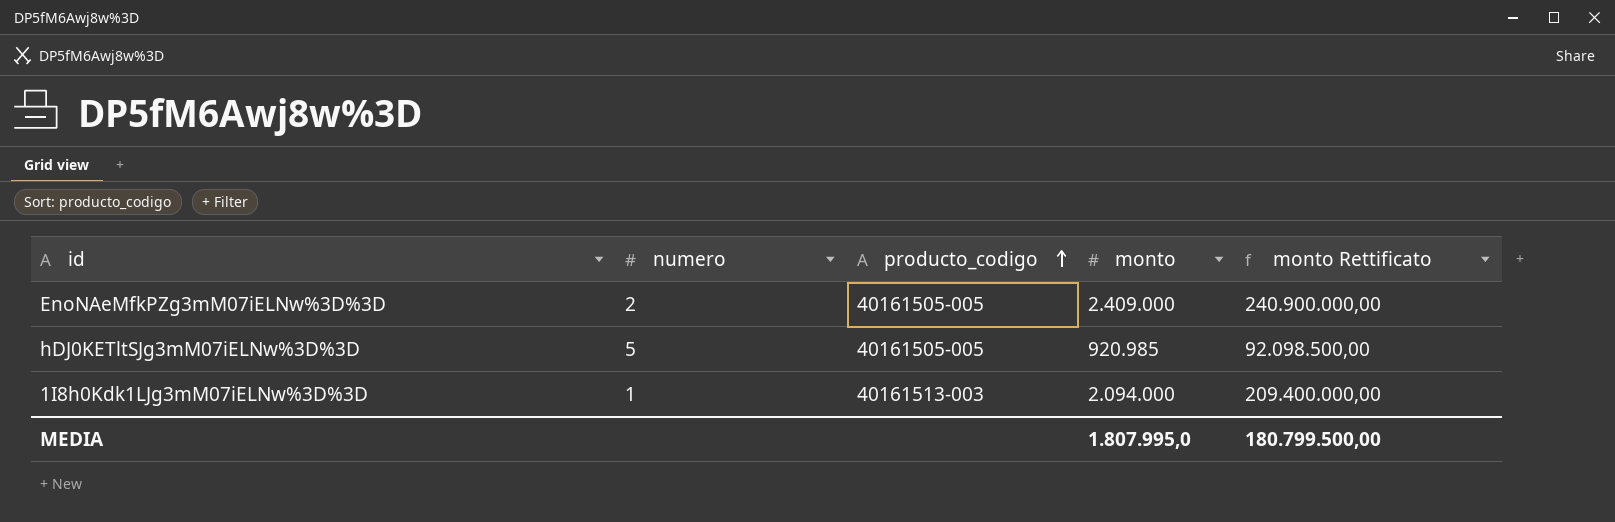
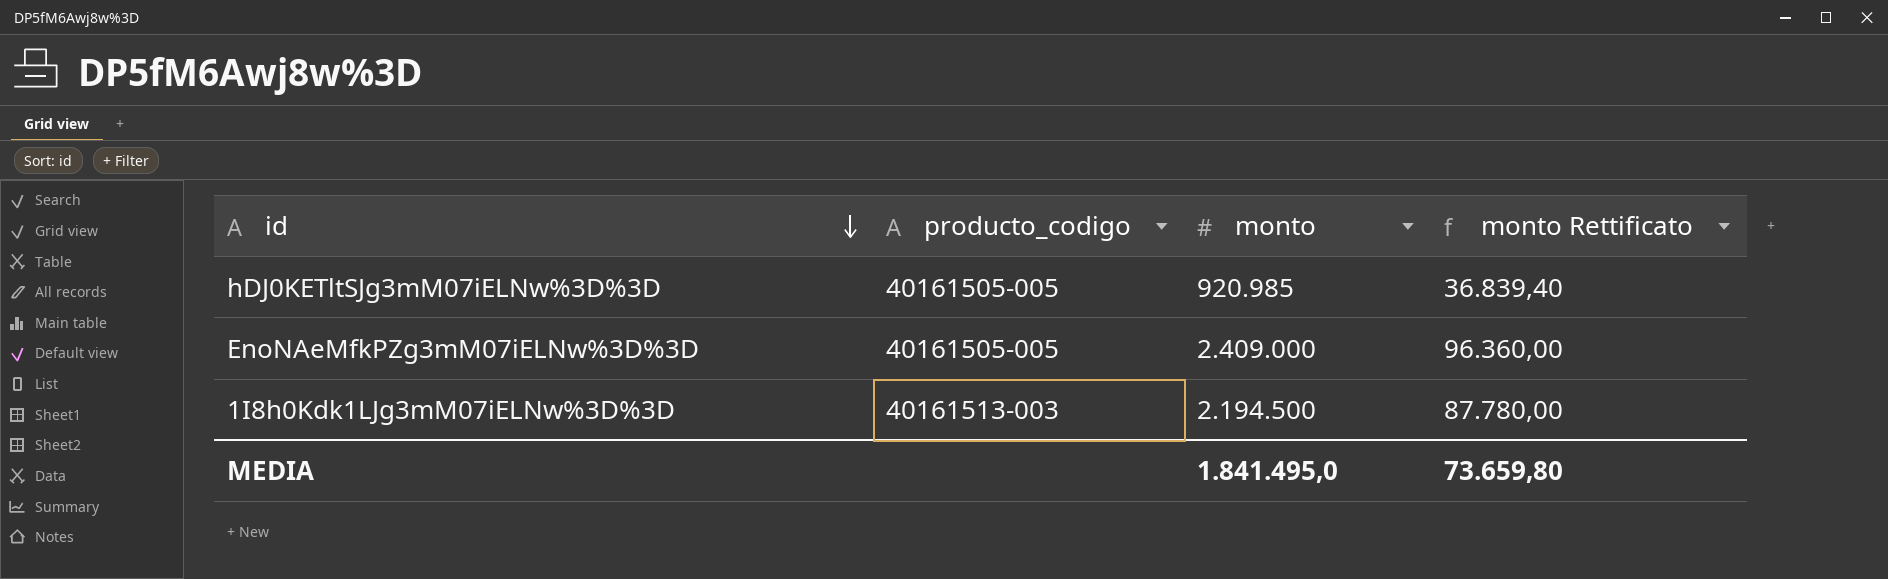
row order: producto_codigo ascending -> id descending
column numero | position: 2 -> none
column monto Rettificato | formula: [monto] * 100 -> [monto] * 0,04
1I8h0Kdk1LJg3mM07iELNw%3D%3D | monto: 2.094.000 -> 2.194.500
MEDIA | monto: 1.807.995,0 -> 1.841.495,0
MEDIA | monto Rettificato: 180.799.500,00 -> 73.659,80

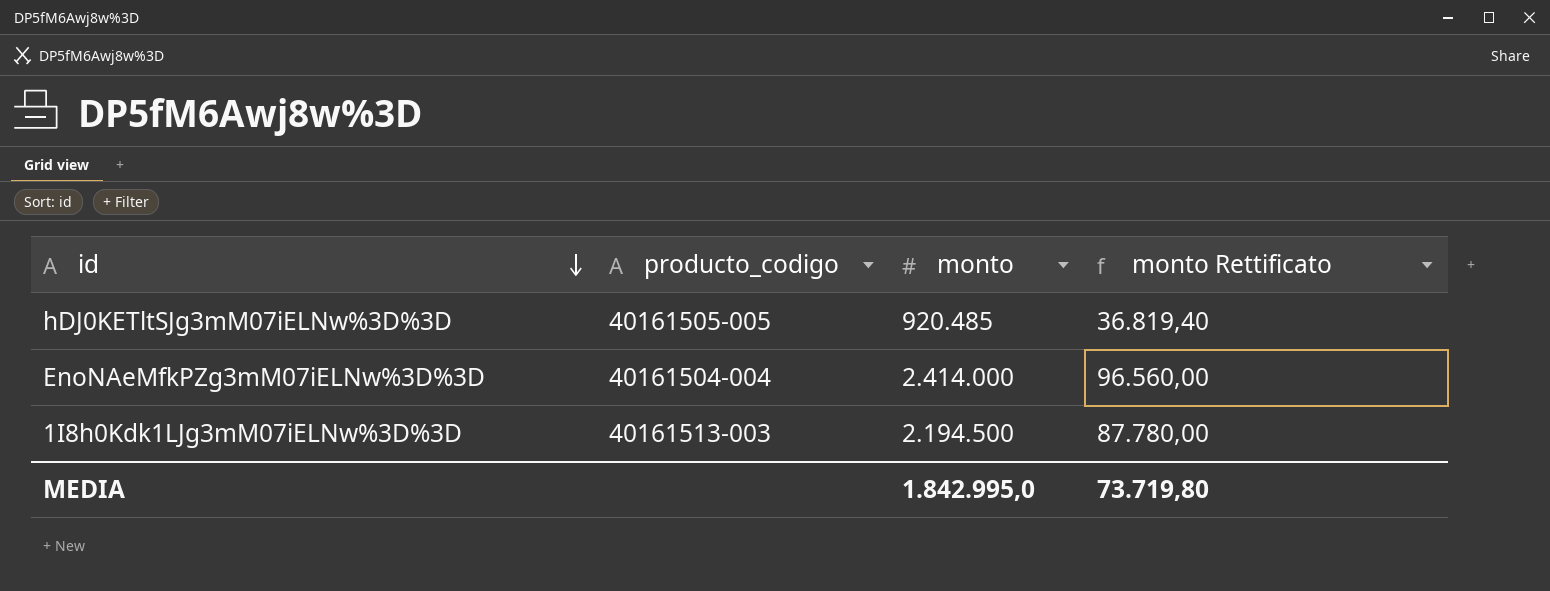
hDJ0KETltSJg3mM07iELNw%3D%3D | monto: 920.985 -> 920.485
hDJ0KETltSJg3mM07iELNw%3D%3D | monto Rettificato: 36.839,40 -> 36.819,40
EnoNAeMfkPZg3mM07iELNw%3D%3D | producto_codigo: 40161505-005 -> 40161504-004
EnoNAeMfkPZg3mM07iELNw%3D%3D | monto: 2.409.000 -> 2.414.000
EnoNAeMfkPZg3mM07iELNw%3D%3D | monto Rettificato: 96.360,00 -> 96.560,00
MEDIA | monto: 1.841.495,0 -> 1.842.995,0
MEDIA | monto Rettificato: 73.659,80 -> 73.719,80

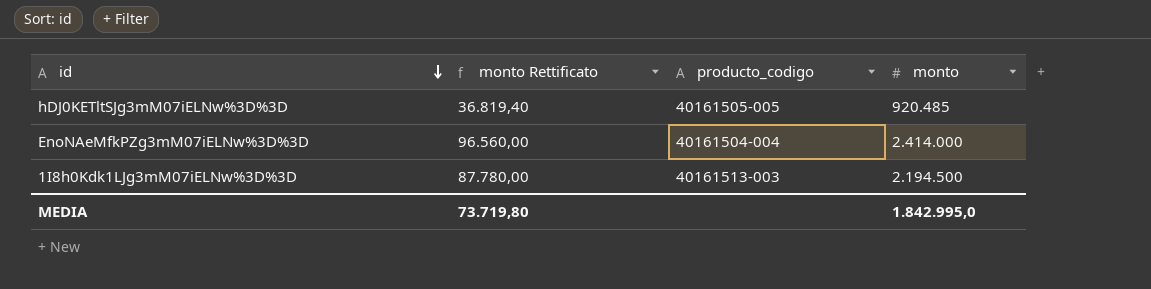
column monto Rettificato | position: 4 -> 2

